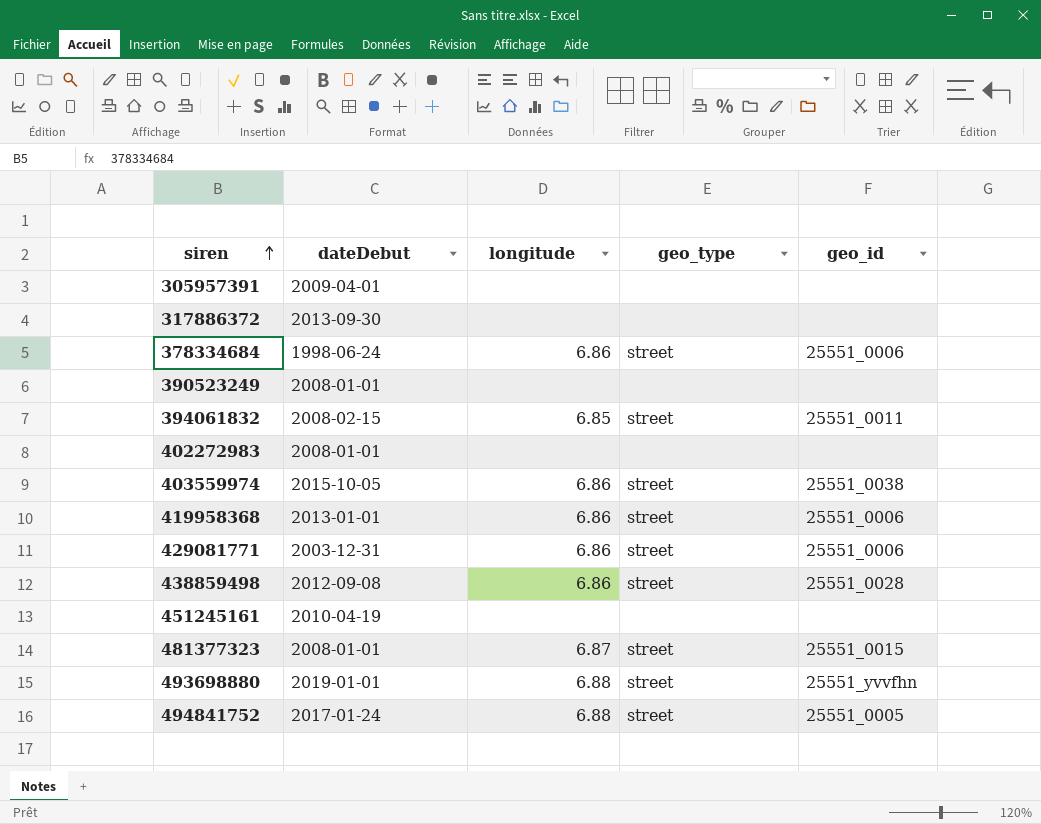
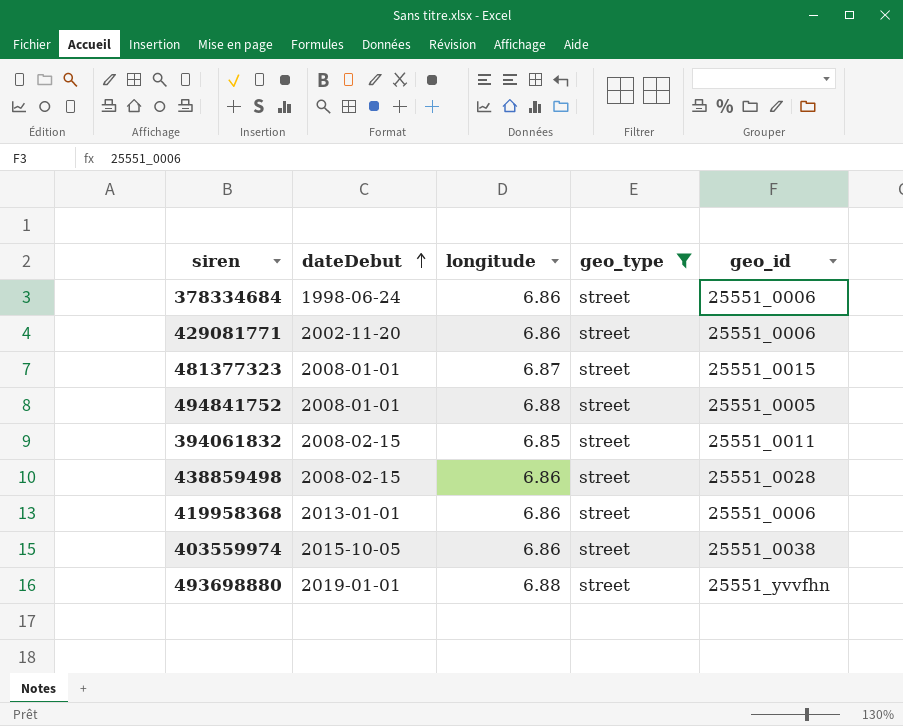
filter: none -> geo_type = street
row order: siren ascending -> dateDebut ascending
429081771 | dateDebut: 2003-12-31 -> 2002-11-20
494841752 | dateDebut: 2017-01-24 -> 2008-01-01
438859498 | dateDebut: 2012-09-08 -> 2008-02-15

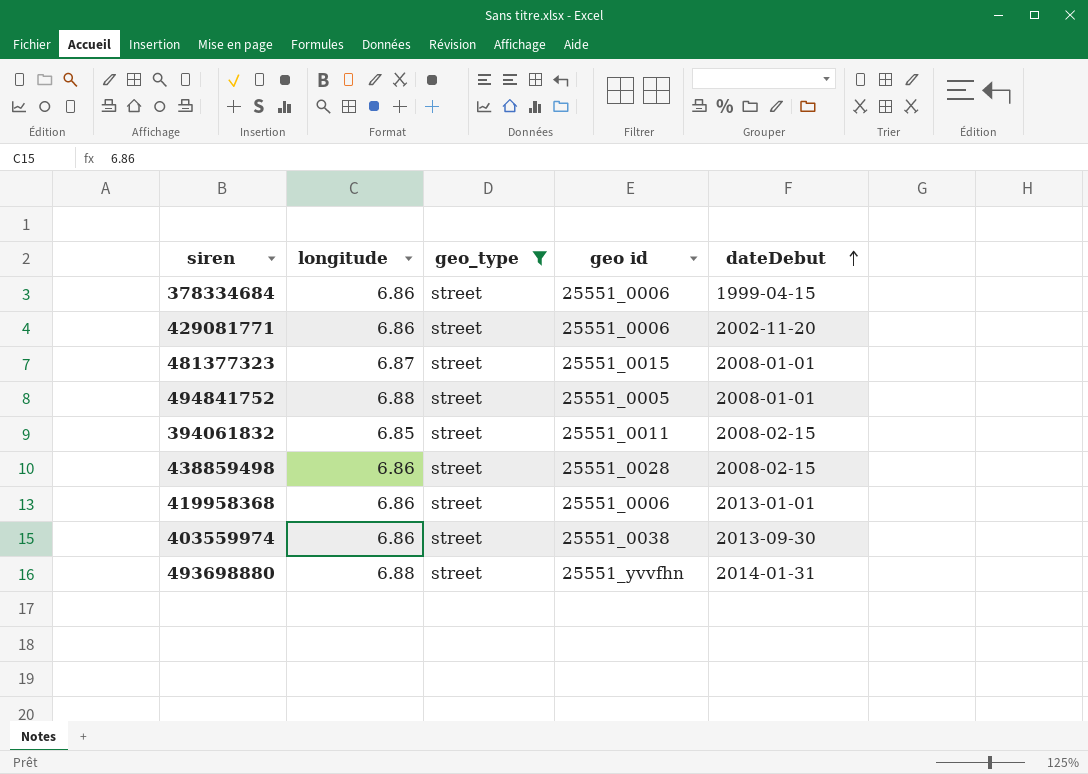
column name: geo_id -> geo id
column dateDebut | position: 2 -> 5
378334684 | dateDebut: 1998-06-24 -> 1999-04-15
403559974 | dateDebut: 2015-10-05 -> 2013-09-30
493698880 | dateDebut: 2019-01-01 -> 2014-01-31

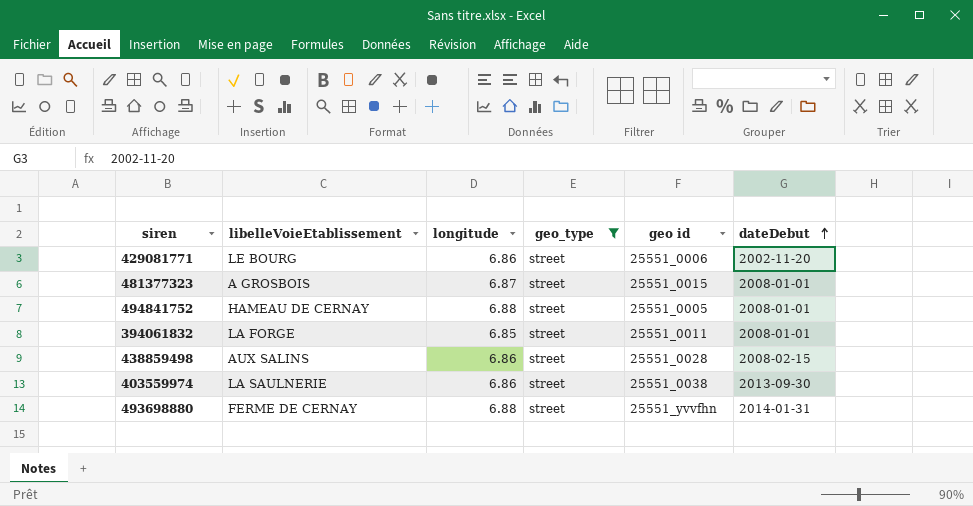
column libelleVoieEtablissement | position: none -> 2
row 378334684: 6.86 | street | 25551_0006 | 1999-04-15 -> none
row 419958368: 6.86 | street | 25551_0006 | 2013-01-01 -> none
394061832 | dateDebut: 2008-02-15 -> 2008-01-01

